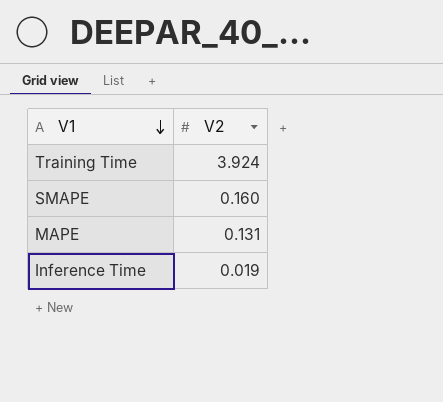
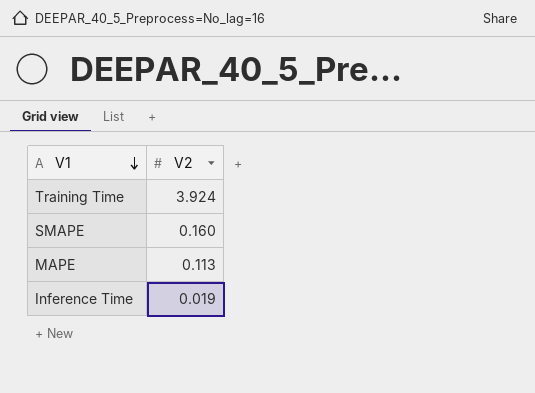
MAPE | V2: 0.131 -> 0.113

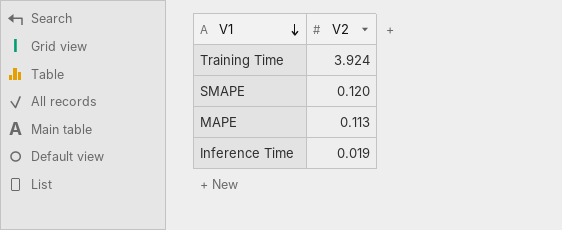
SMAPE | V2: 0.160 -> 0.120

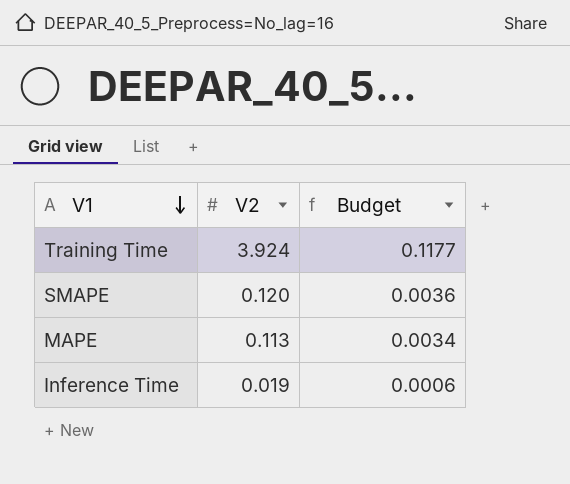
column Budget | formula: none -> [V2] * 0.03

